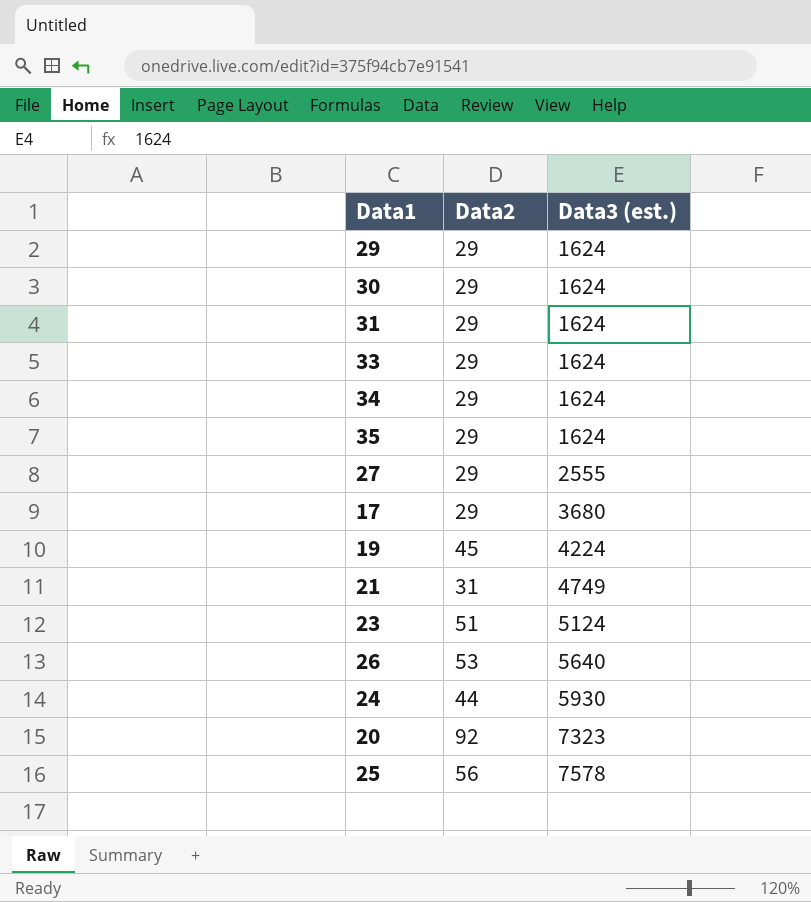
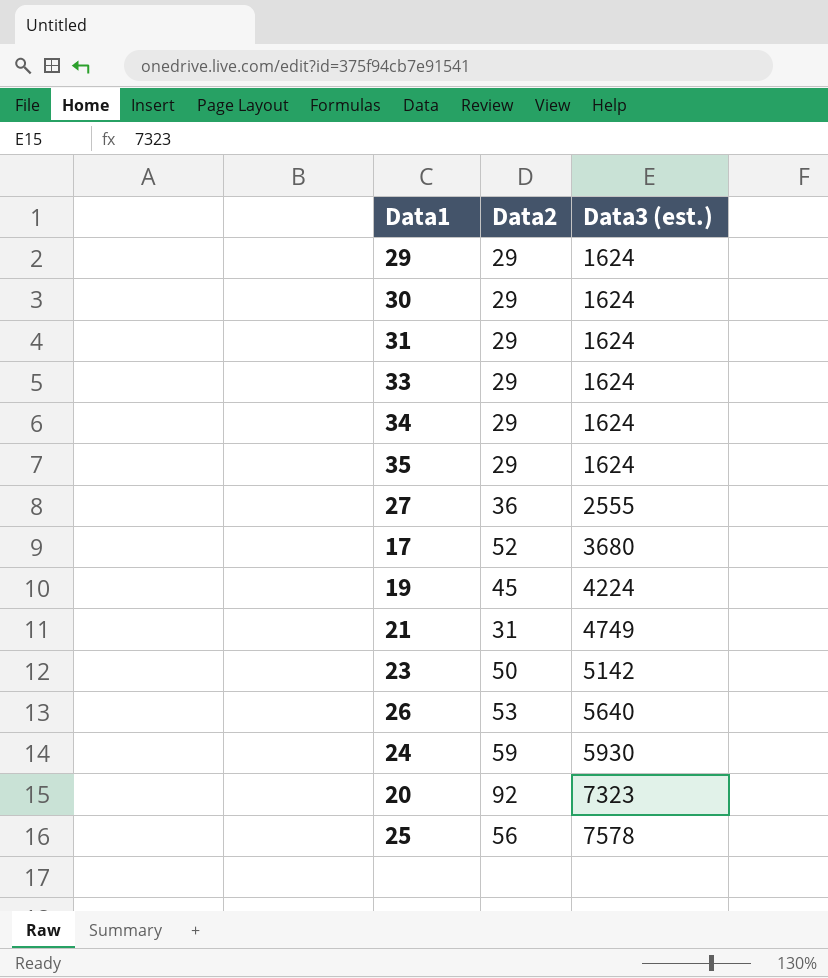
27 | Data2: 29 -> 36
17 | Data2: 29 -> 52
23 | Data2: 51 -> 50
23 | Data3 (est.): 5124 -> 5142
24 | Data2: 44 -> 59

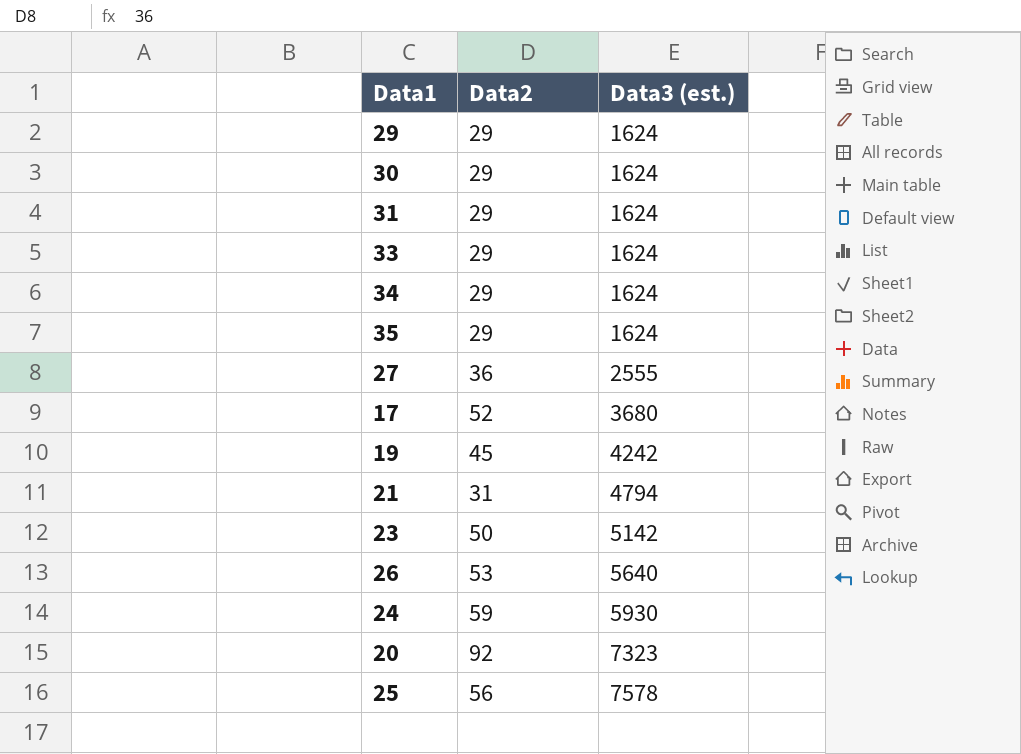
19 | Data3 (est.): 4224 -> 4242
21 | Data3 (est.): 4749 -> 4794

